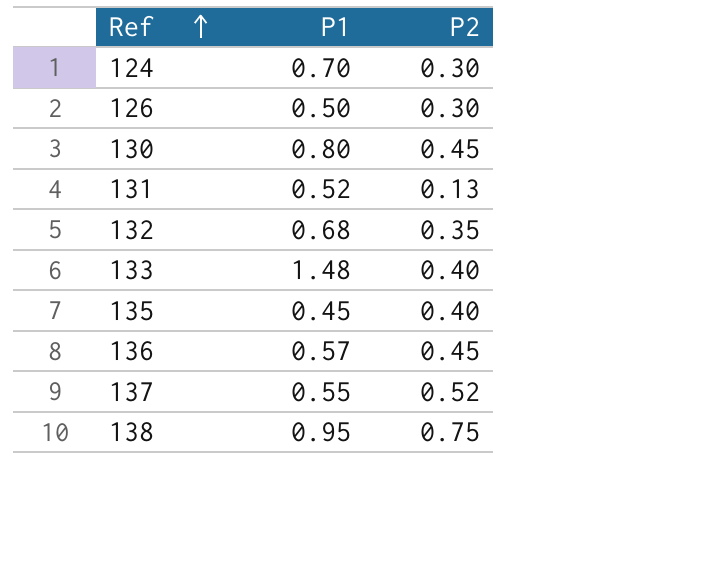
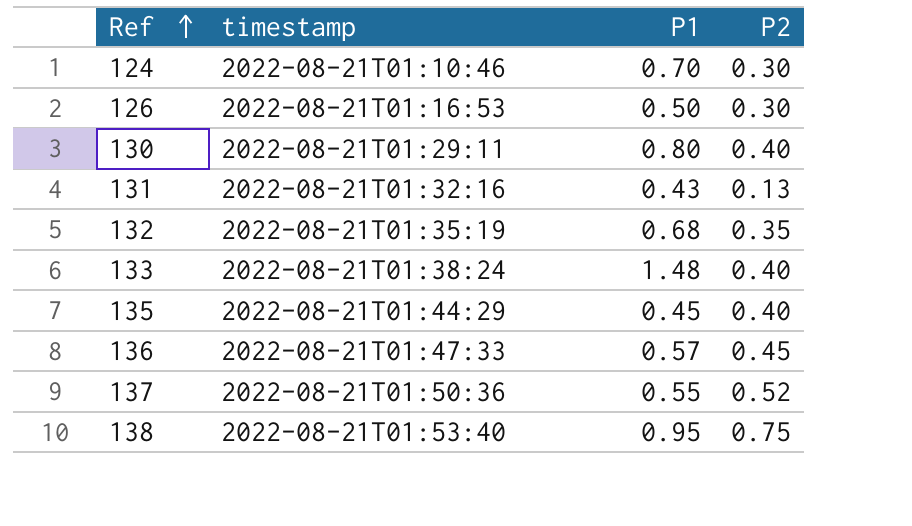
column timestamp | position: none -> 2
130 | P2: 0.45 -> 0.40
131 | P1: 0.52 -> 0.43

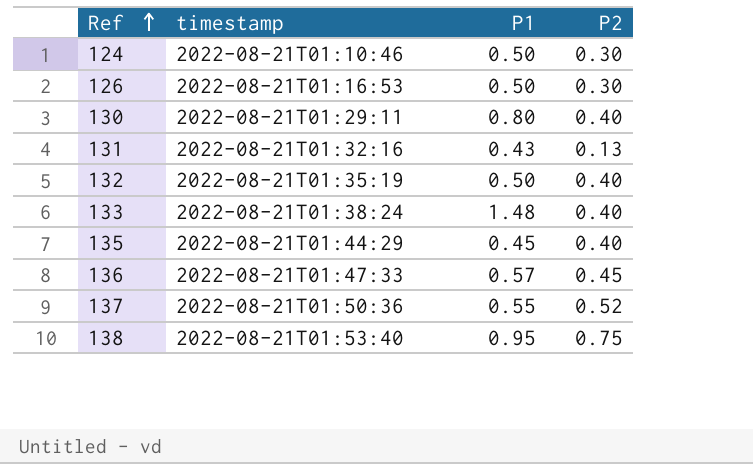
124 | P1: 0.70 -> 0.50
132 | P1: 0.68 -> 0.50
132 | P2: 0.35 -> 0.40

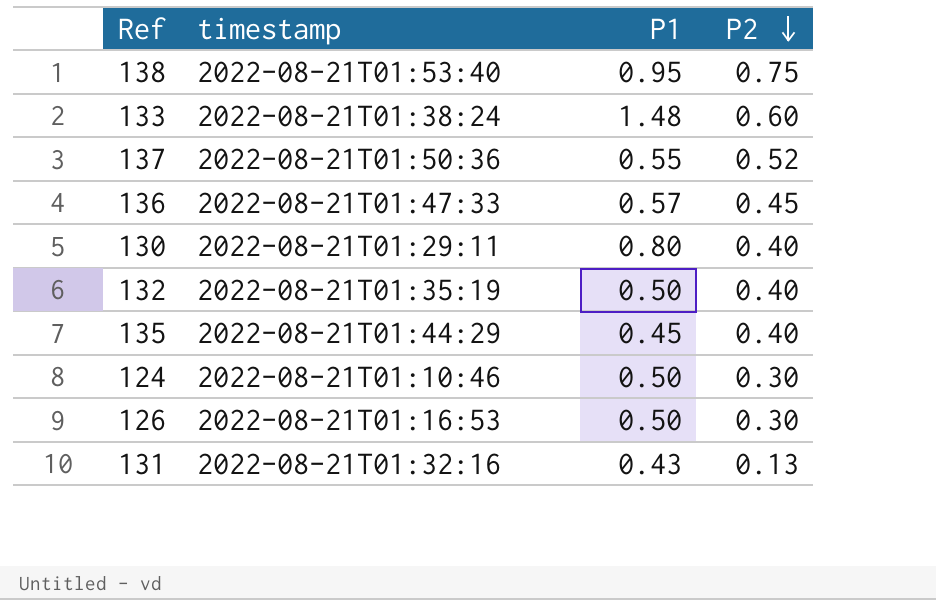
row order: Ref ascending -> P2 descending
133 | P2: 0.40 -> 0.60

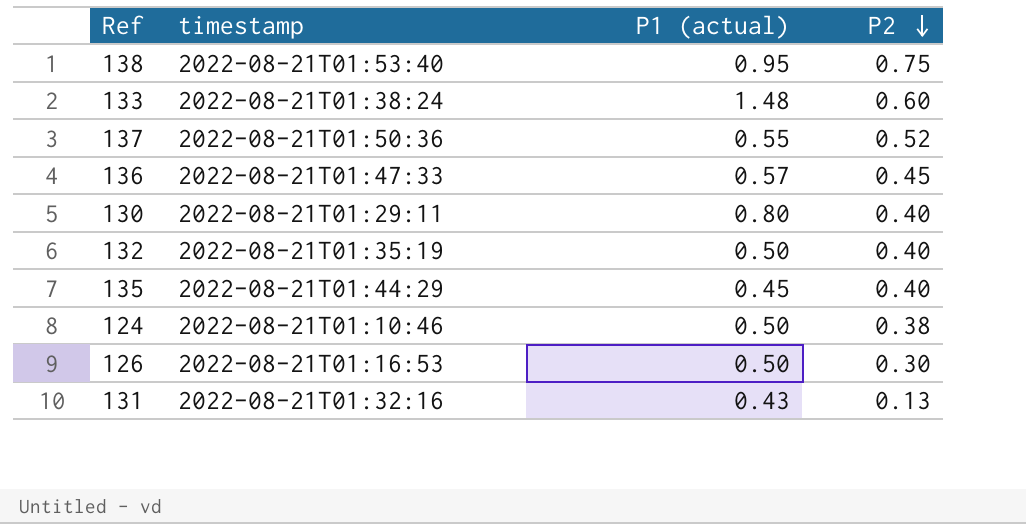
column name: P1 -> P1 (actual)
124 | P2: 0.30 -> 0.38

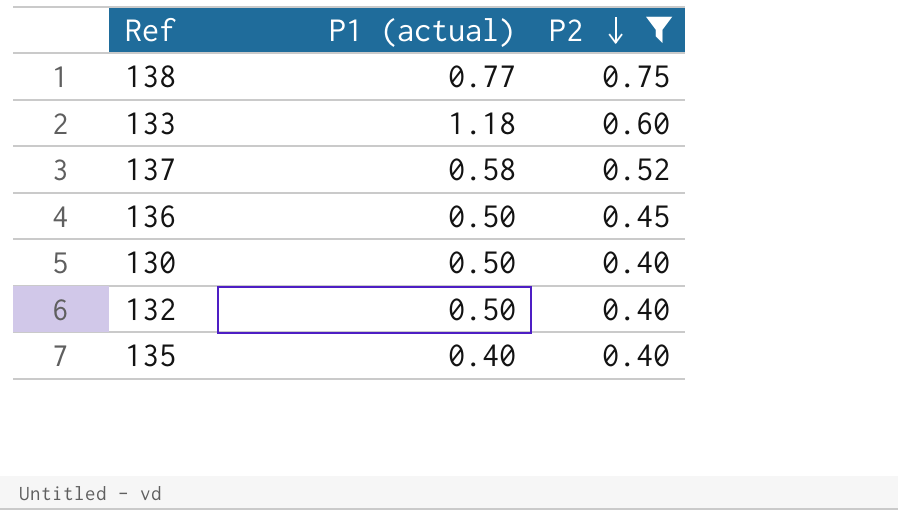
filter: none -> P2 >= 0.40
column timestamp | position: 2 -> none
138 | P1 (actual): 0.95 -> 0.77
133 | P1 (actual): 1.48 -> 1.18
137 | P1 (actual): 0.55 -> 0.58
136 | P1 (actual): 0.57 -> 0.50
130 | P1 (actual): 0.80 -> 0.50
135 | P1 (actual): 0.45 -> 0.40

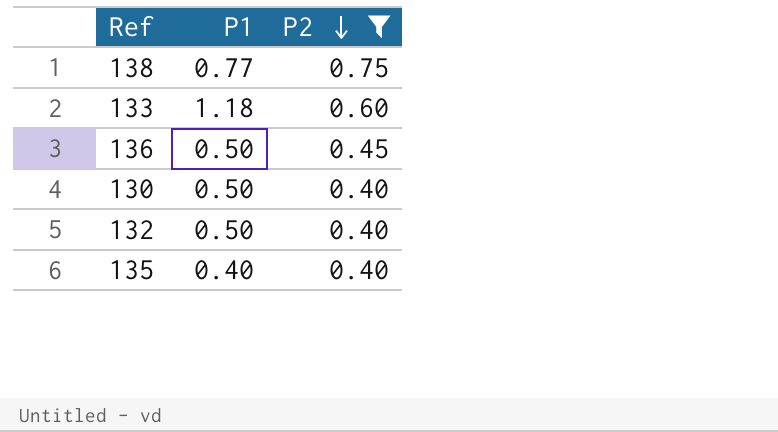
column name: P1 (actual) -> P1
row 137: 0.58 | 0.52 -> none

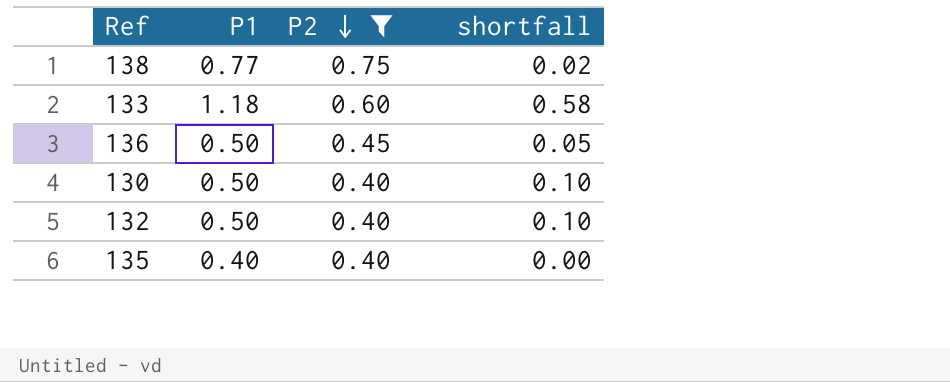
column shortfall | formula: none -> [P1] - [P2]

